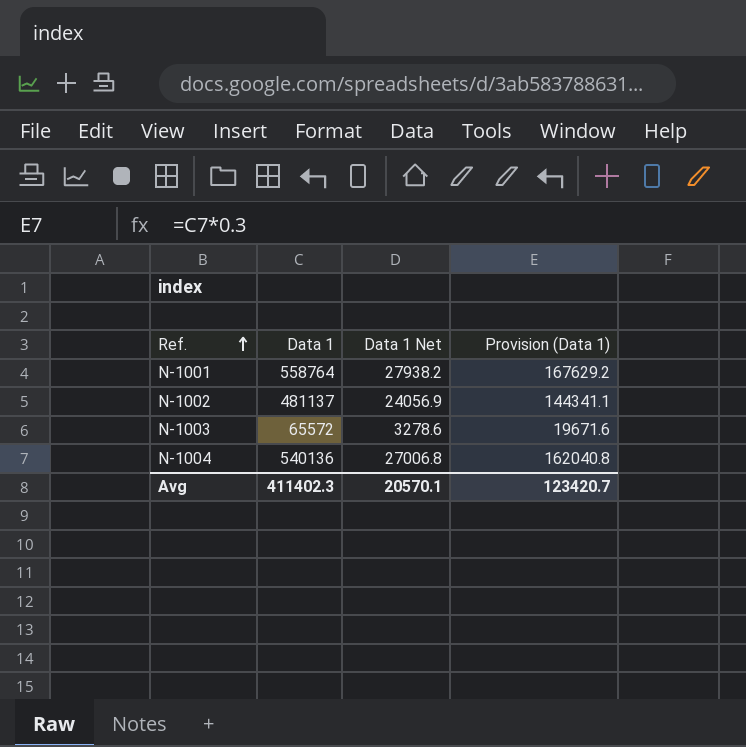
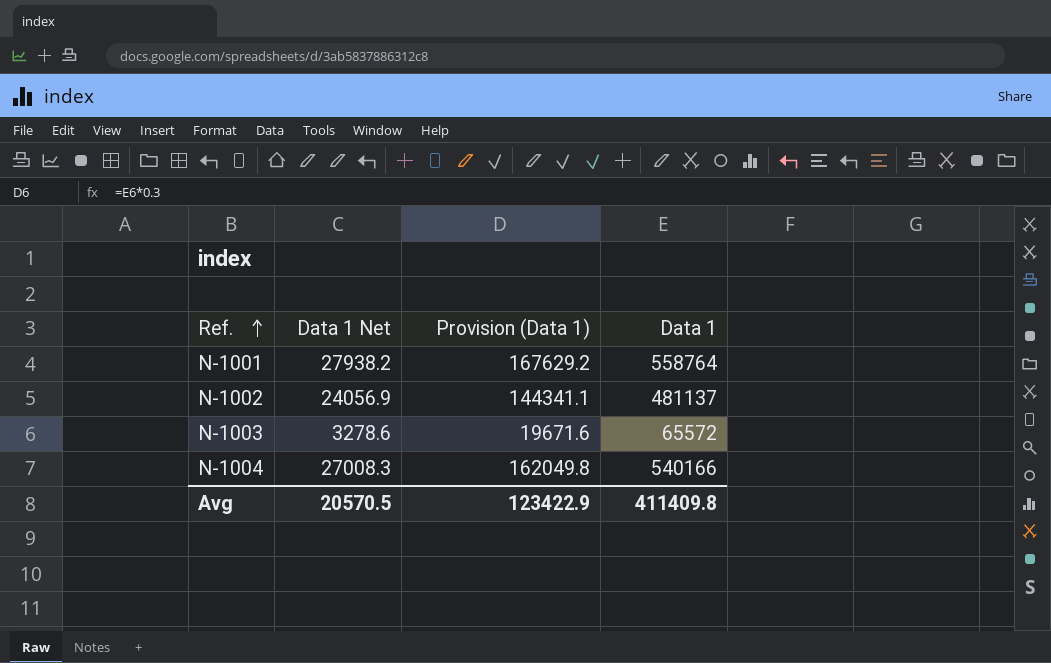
column Data 1 | position: 2 -> 4
N-1004 | Data 1 Net: 27006.8 -> 27008.3
N-1004 | Provision (Data 1): 162040.8 -> 162049.8
N-1004 | Data 1: 540136 -> 540166
Avg | Data 1 Net: 20570.1 -> 20570.5
Avg | Provision (Data 1): 123420.7 -> 123422.9
Avg | Data 1: 411402.3 -> 411409.8

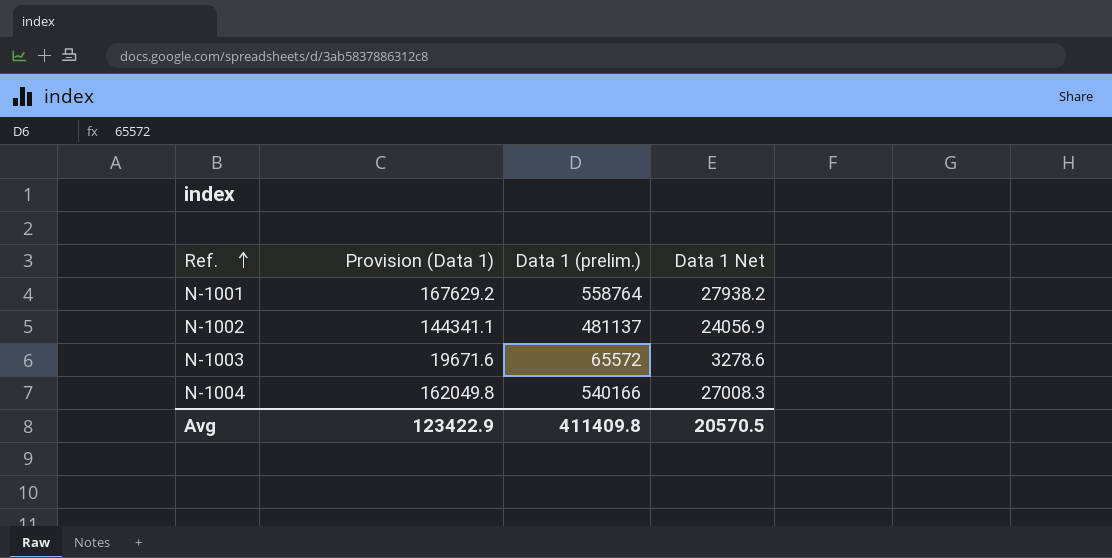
column name: Data 1 -> Data 1 (prelim.)
column Data 1 Net | position: 2 -> 4

